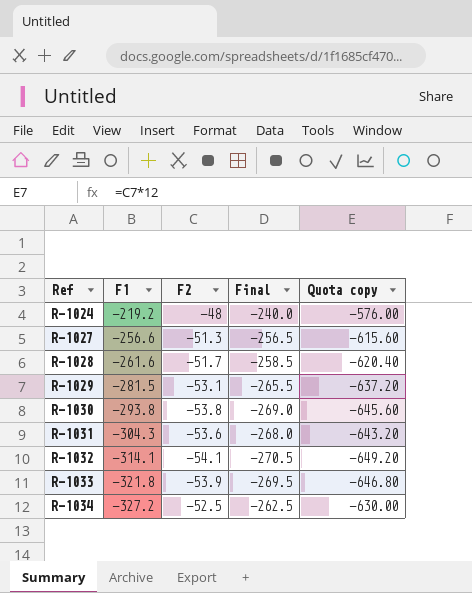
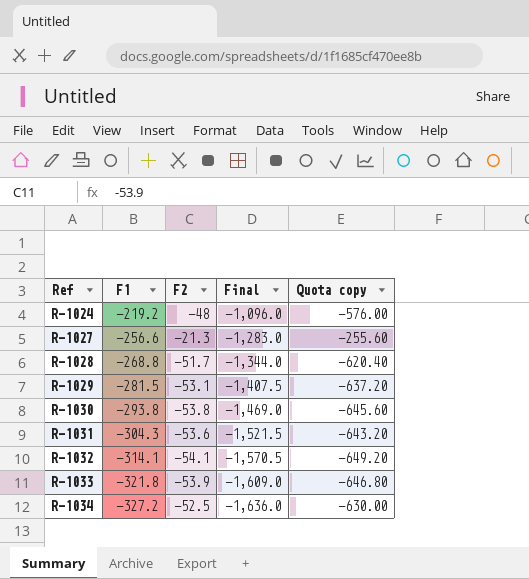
column Final | formula: [F2] * 5 -> [F1] * 5
R-1027 | F2: -51.3 -> -21.3
R-1027 | Quota copy: -615.60 -> -255.60
R-1028 | F1: -261.6 -> -268.8

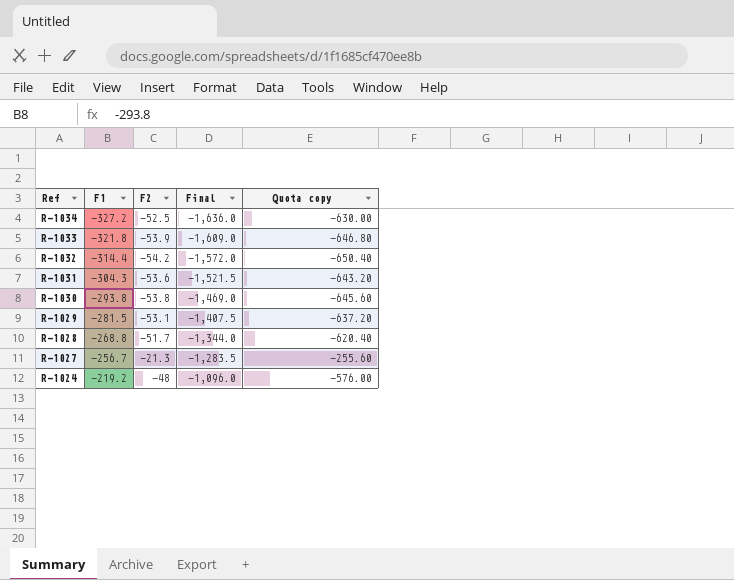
row order: Ref ascending -> Ref descending
R-1032 | F1: -314.1 -> -314.4
R-1032 | F2: -54.1 -> -54.2
R-1032 | Final: -1,570.5 -> -1,572.0
R-1032 | Quota copy: -649.20 -> -650.40
R-1027 | F1: -256.6 -> -256.7
R-1027 | Final: -1,283.0 -> -1,283.5

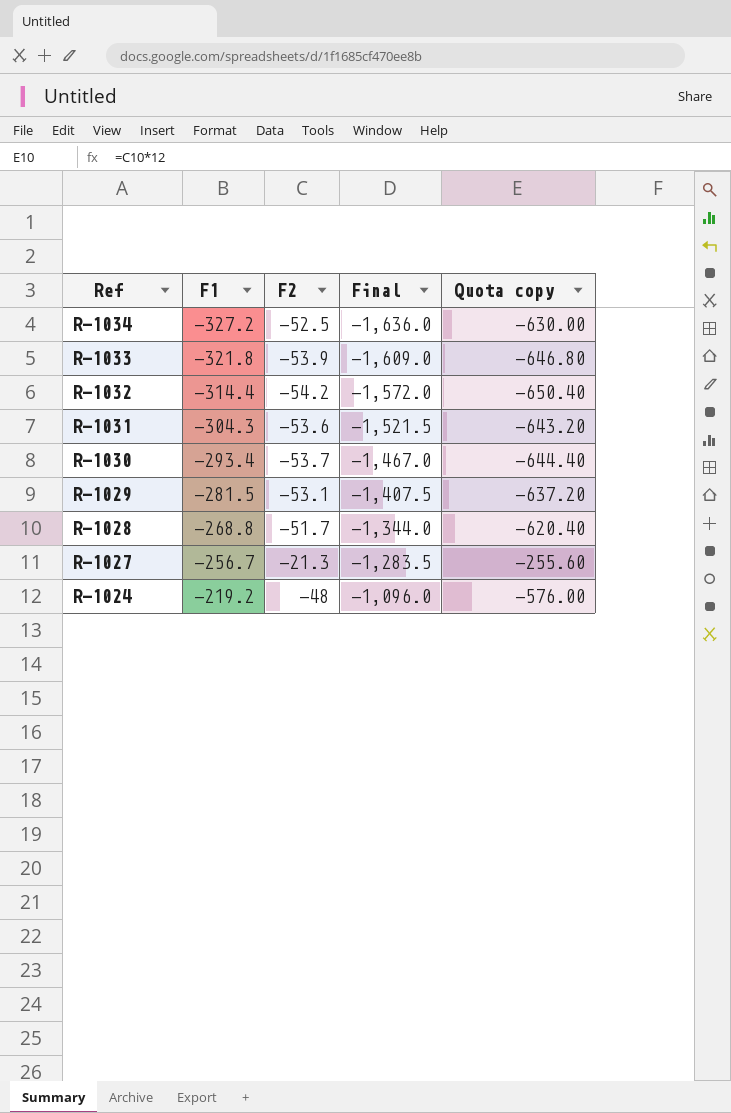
R-1030 | F1: -293.8 -> -293.4
R-1030 | F2: -53.8 -> -53.7
R-1030 | Final: -1,469.0 -> -1,467.0
R-1030 | Quota copy: -645.60 -> -644.40

